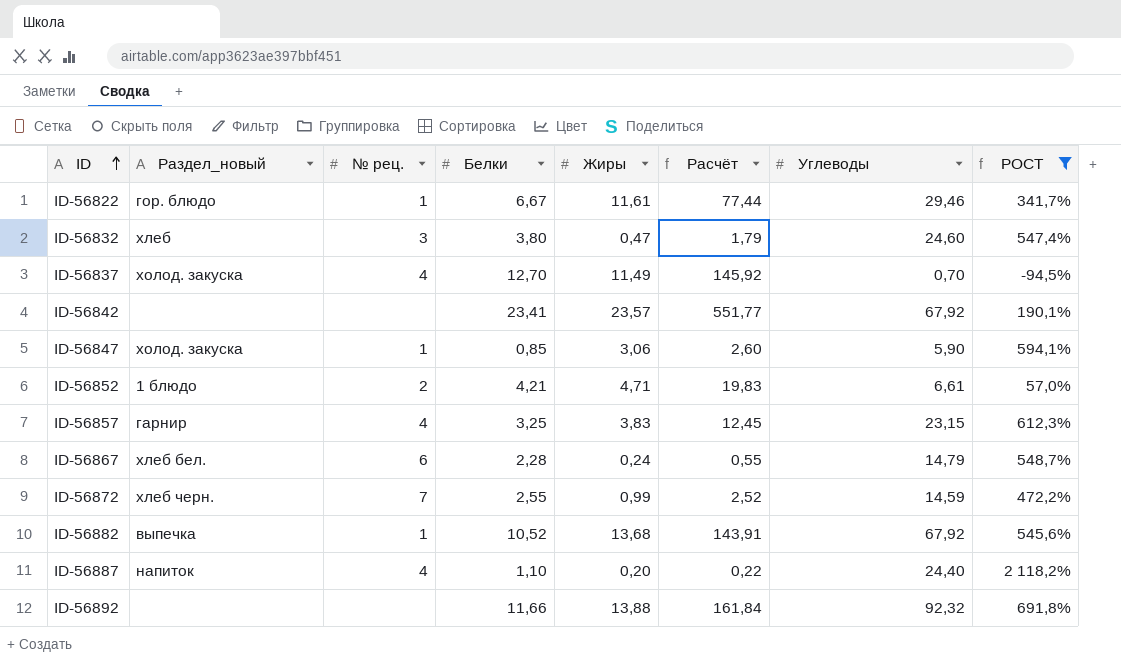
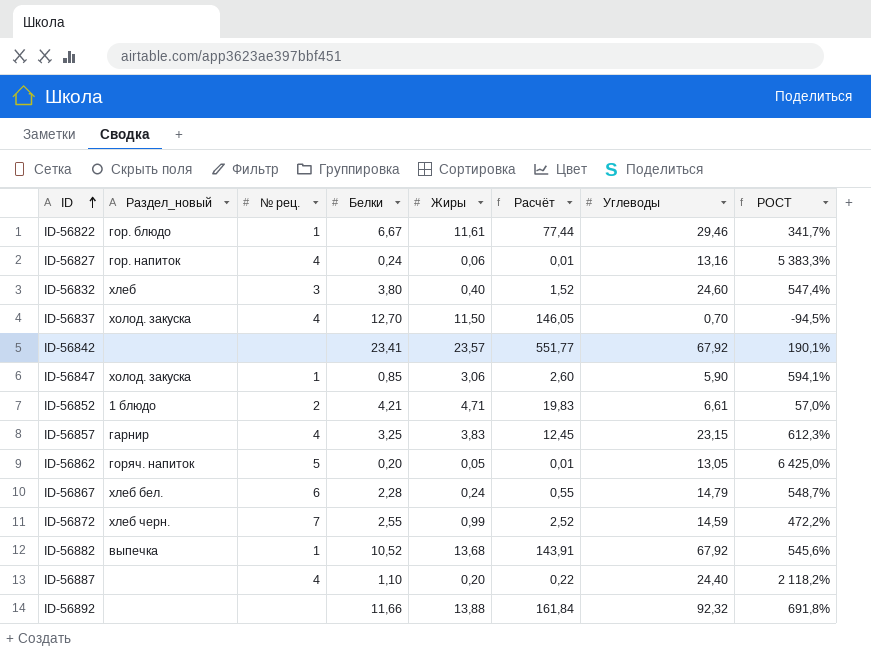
filter: РОСТ <= 2 118,2% -> none
ID-56832 | Жиры: 0,47 -> 0,40
ID-56832 | Расчёт: 1,79 -> 1,52
ID-56837 | Жиры: 11,49 -> 11,50
ID-56837 | Расчёт: 145,92 -> 146,05
ID-56887 | Раздел_новый: напиток -> none

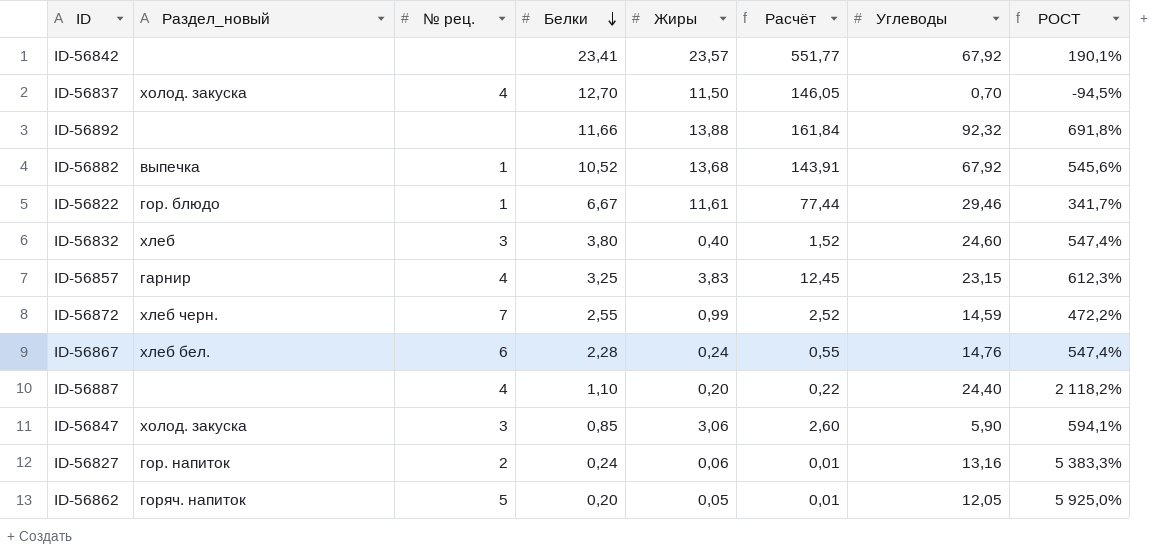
row order: ID ascending -> Белки descending
row ID-56852: 1 блюдо | 2 | 4,21 | 4,71 | 19,83 | 6,61 | 57,0% -> none
ID-56867 | Углеводы: 14,79 -> 14,76
ID-56867 | РОСТ: 548,7% -> 547,4%
ID-56847 | № рец.: 1 -> 3
ID-56827 | № рец.: 4 -> 2
ID-56862 | Углеводы: 13,05 -> 12,05
ID-56862 | РОСТ: 6 425,0% -> 5 925,0%

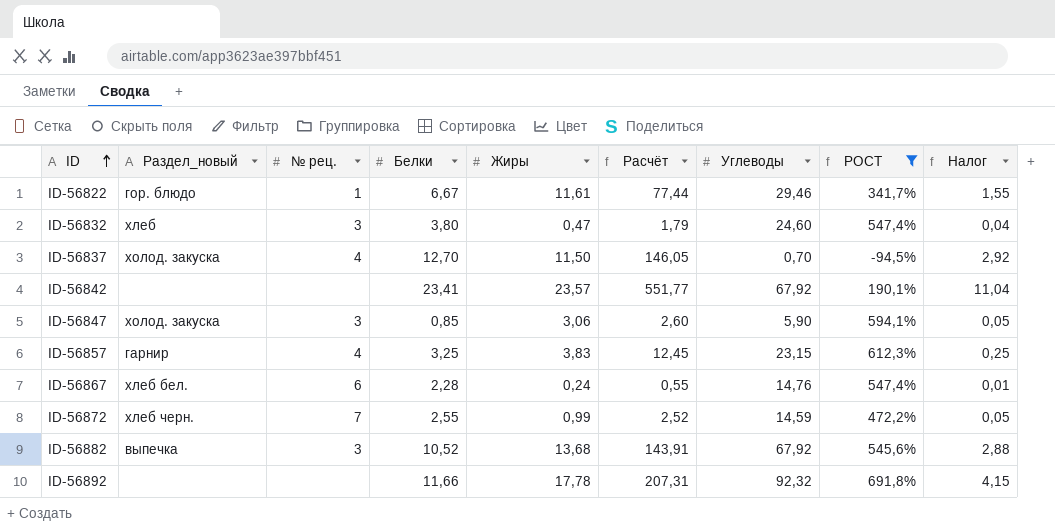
filter: none -> РОСТ <= 691,8%
row order: Белки descending -> ID ascending
column Налог | formula: none -> [Расчёт] * 0,02
ID-56832 | Жиры: 0,40 -> 0,47
ID-56832 | Расчёт: 1,52 -> 1,79
ID-56882 | № рец.: 1 -> 3
ID-56892 | Жиры: 13,88 -> 17,78
ID-56892 | Расчёт: 161,84 -> 207,31

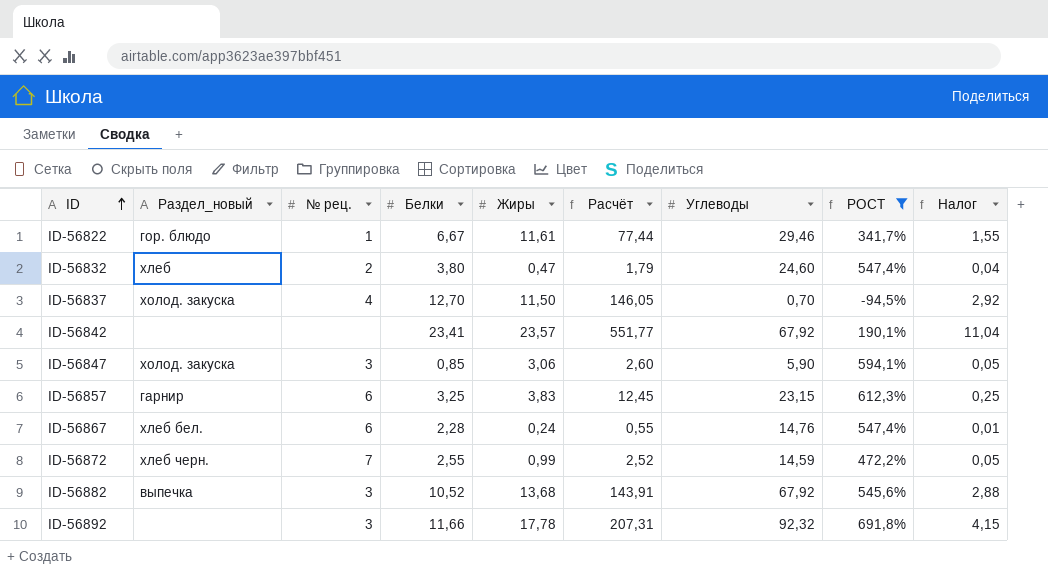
ID-56832 | № рец.: 3 -> 2
ID-56857 | № рец.: 4 -> 6
ID-56892 | № рец.: none -> 3

